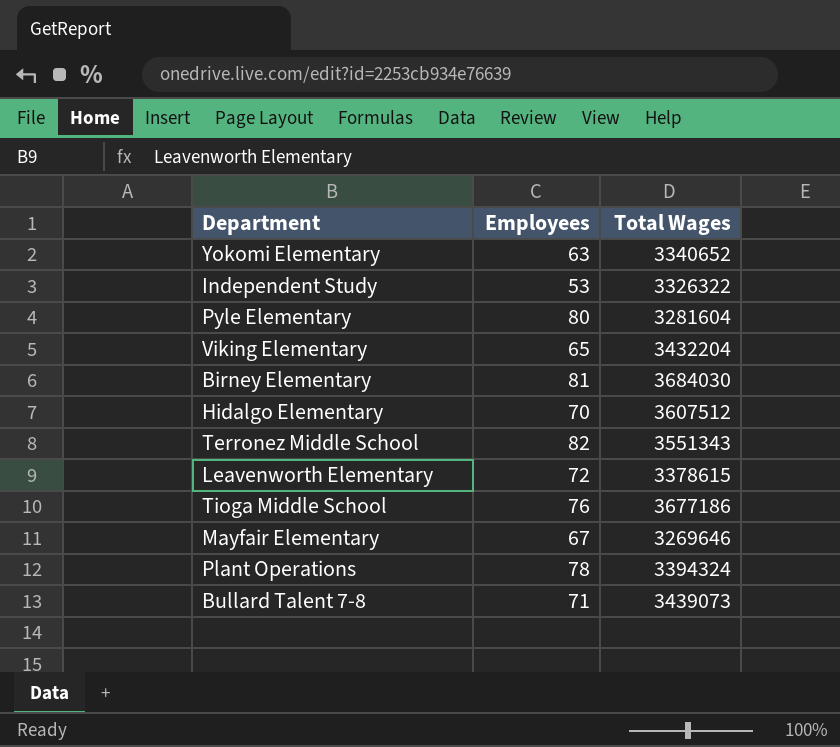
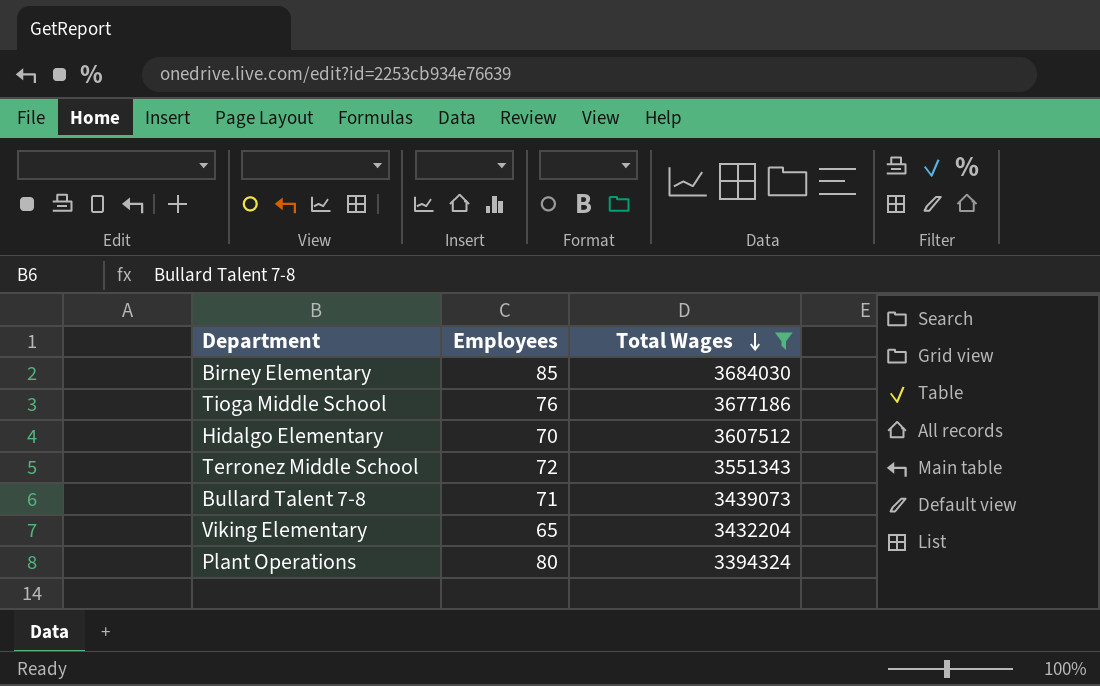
filter: none -> Total Wages >= 3394324
row order: none -> Total Wages descending
Birney Elementary | Employees: 81 -> 85
Terronez Middle School | Employees: 82 -> 72
Plant Operations | Employees: 78 -> 80

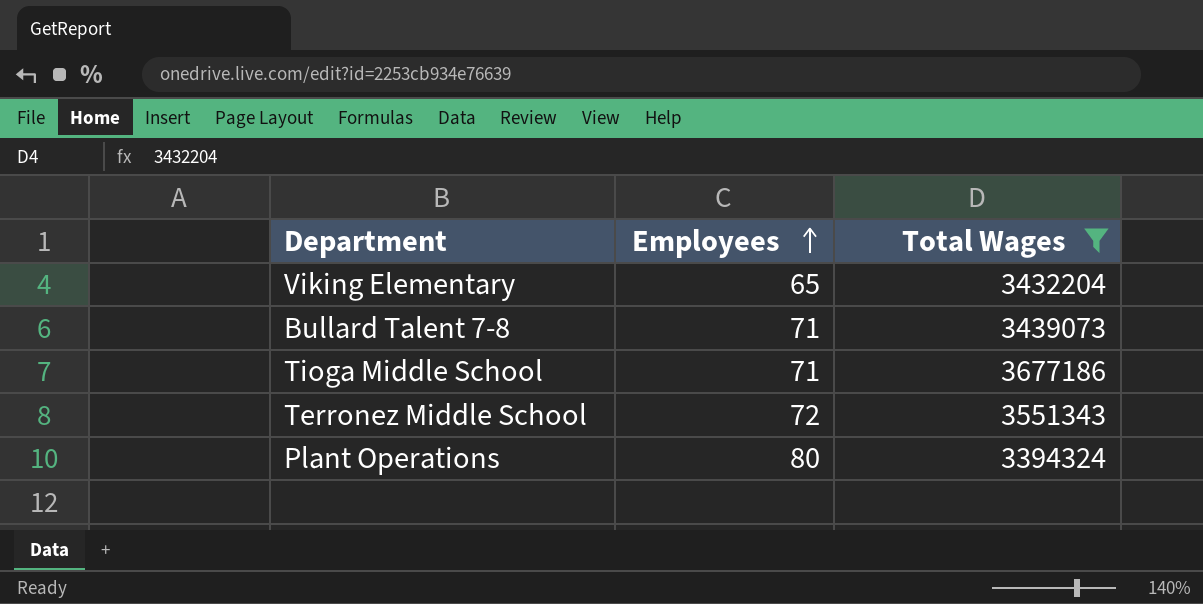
row order: Total Wages descending -> Employees ascending
row Birney Elementary: 85 | 3684030 -> none
row Hidalgo Elementary: 70 | 3607512 -> none
Tioga Middle School | Employees: 76 -> 71

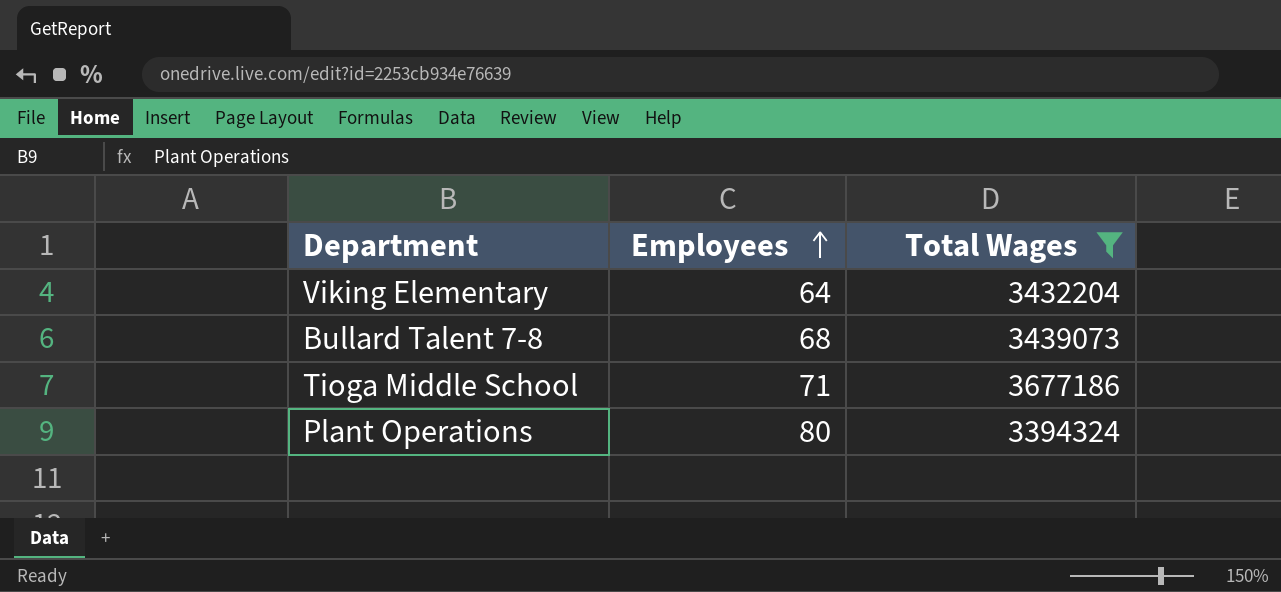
row Terronez Middle School: 72 | 3551343 -> none
Viking Elementary | Employees: 65 -> 64
Bullard Talent 7-8 | Employees: 71 -> 68

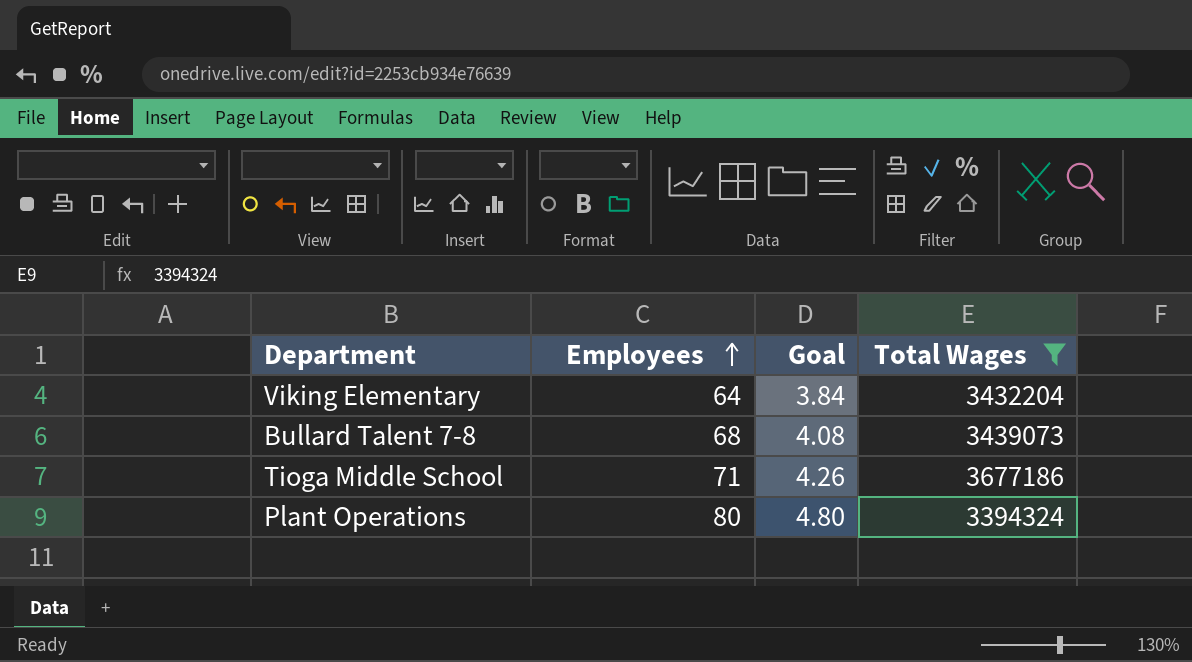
column Goal | formula: none -> [Employees] * 0.06

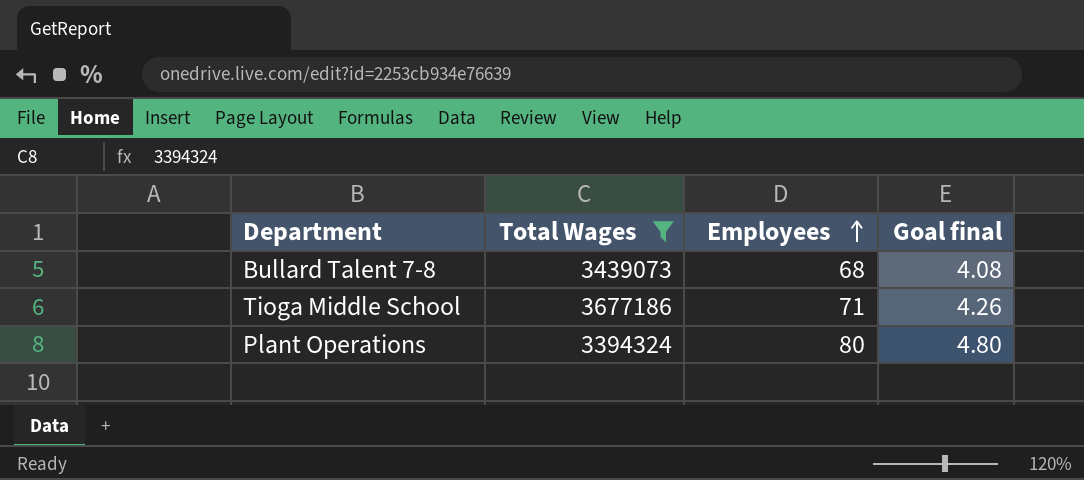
column Total Wages | position: 4 -> 2
column name: Goal -> Goal final
row Viking Elementary: 64 | 3.84 | 3432204 -> none

